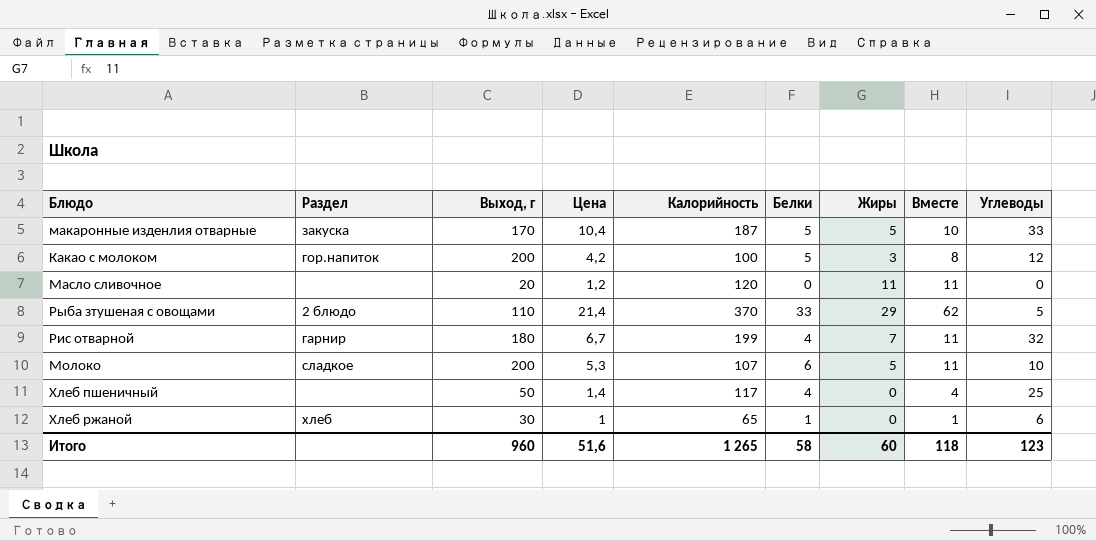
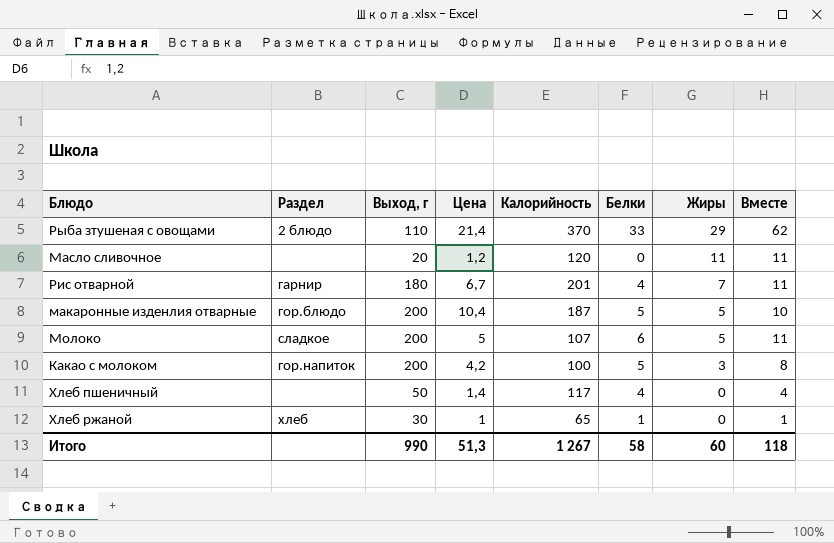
row order: none -> Жиры descending
column Углеводы | position: 9 -> none
Рис отварной | Калорийность: 199 -> 201
макаронные изденлия отварные | Раздел: закуска -> гор.блюдо
макаронные изденлия отварные | Выход, г: 170 -> 200
Молоко | Цена: 5,3 -> 5
Итого | Выход, г: 960 -> 990
Итого | Цена: 51,6 -> 51,3
Итого | Калорийность: 1 265 -> 1 267

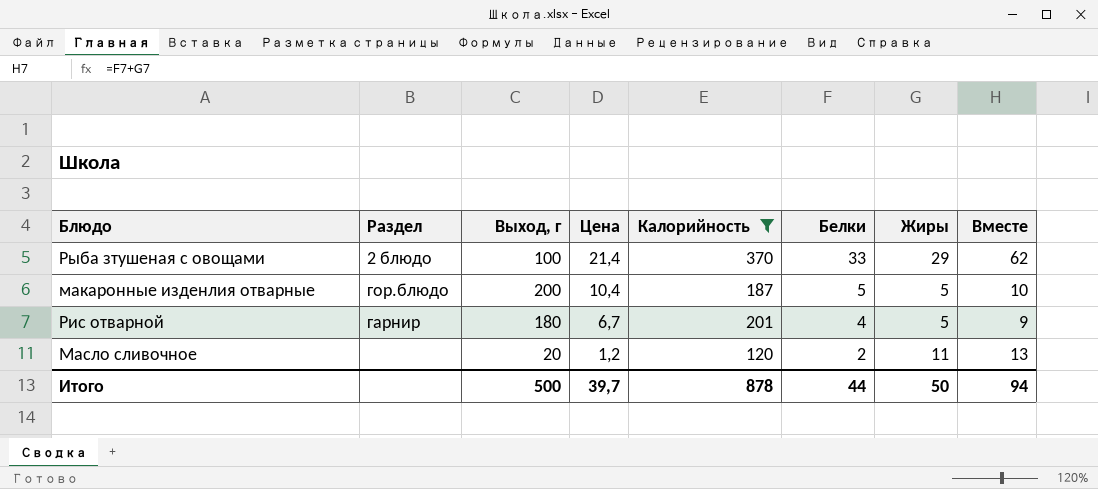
filter: none -> Калорийность >= 120
row order: Жиры descending -> Цена descending
Рыба зтушеная с овощами | Выход, г: 110 -> 100
Рис отварной | Жиры: 7 -> 5
Рис отварной | Вместе: 11 -> 9
Масло сливочное | Белки: 0 -> 2
Масло сливочное | Вместе: 11 -> 13
Итого | Выход, г: 990 -> 500
Итого | Цена: 51,3 -> 39,7
Итого | Калорийность: 1 267 -> 878
Итого | Белки: 58 -> 44
Итого | Жиры: 60 -> 50
Итого | Вместе: 118 -> 94

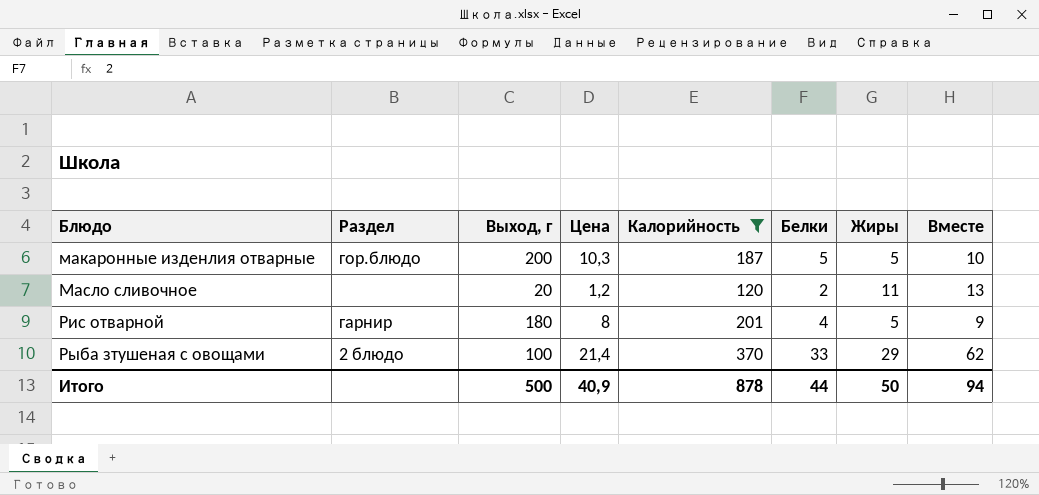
row order: Цена descending -> Блюдо ascending
макаронные изденлия отварные | Цена: 10,4 -> 10,3
Рис отварной | Цена: 6,7 -> 8
Итого | Цена: 39,7 -> 40,9

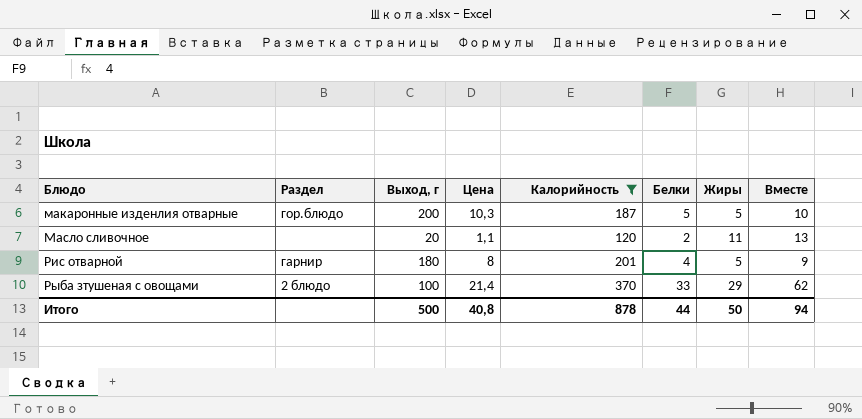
Масло сливочное | Цена: 1,2 -> 1,1
Итого | Цена: 40,9 -> 40,8

